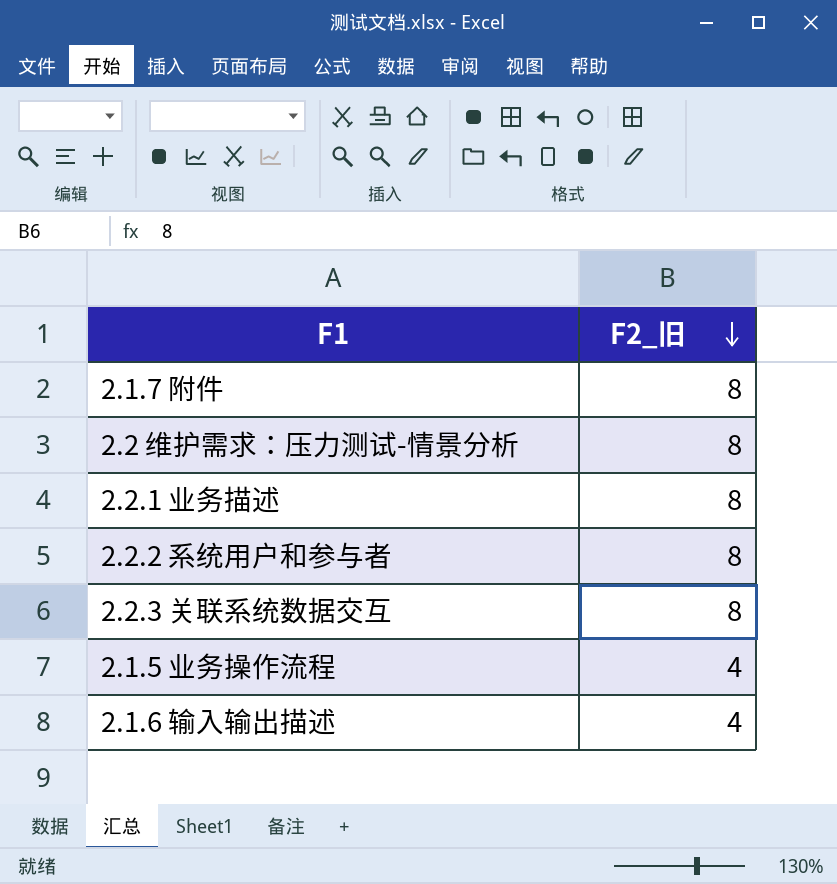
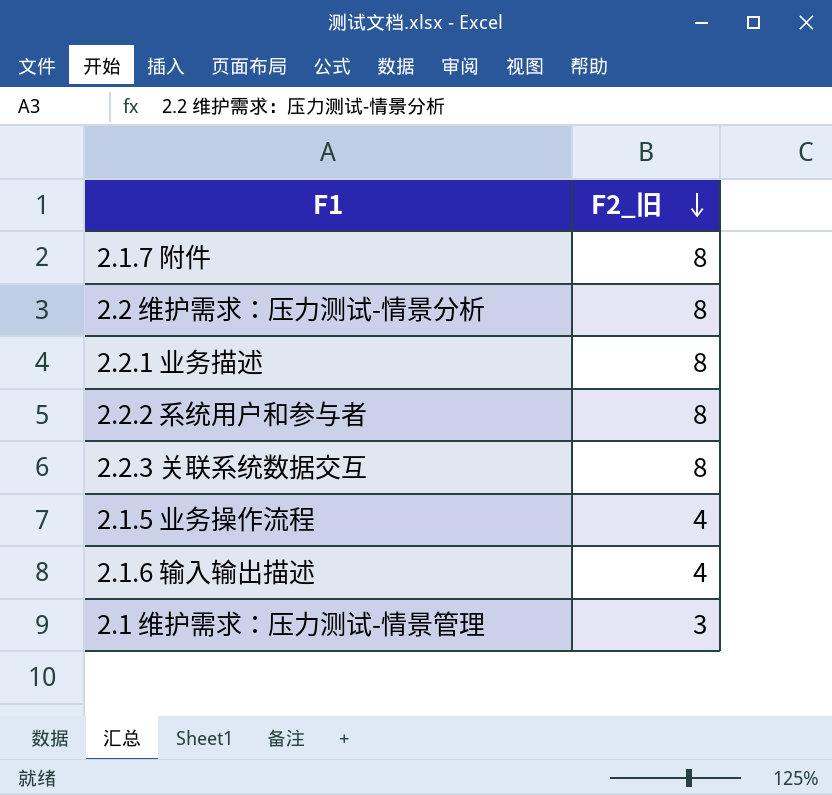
row 2.1 维护需求：压力测试-情景管理: none -> 3

